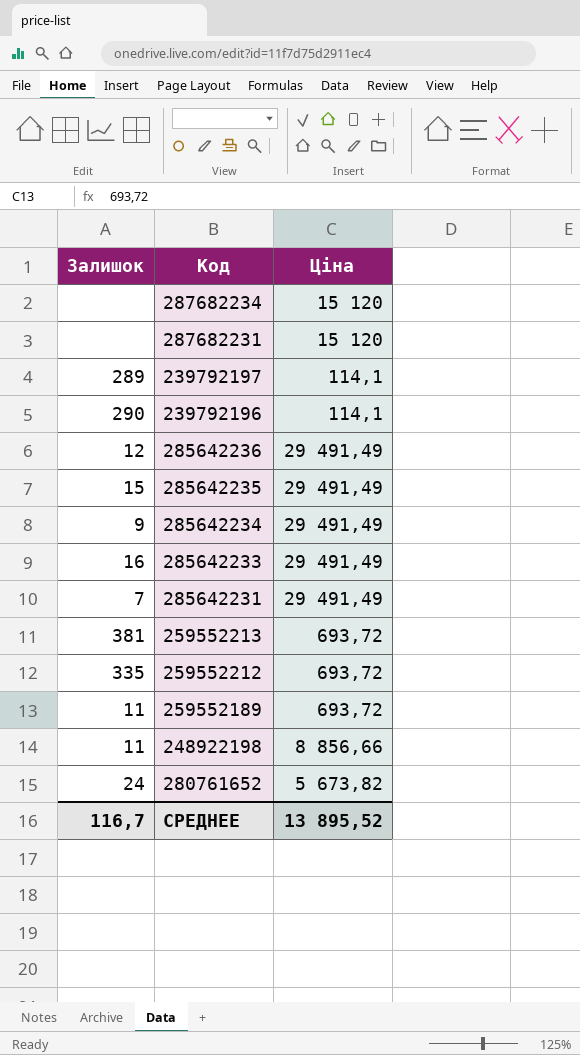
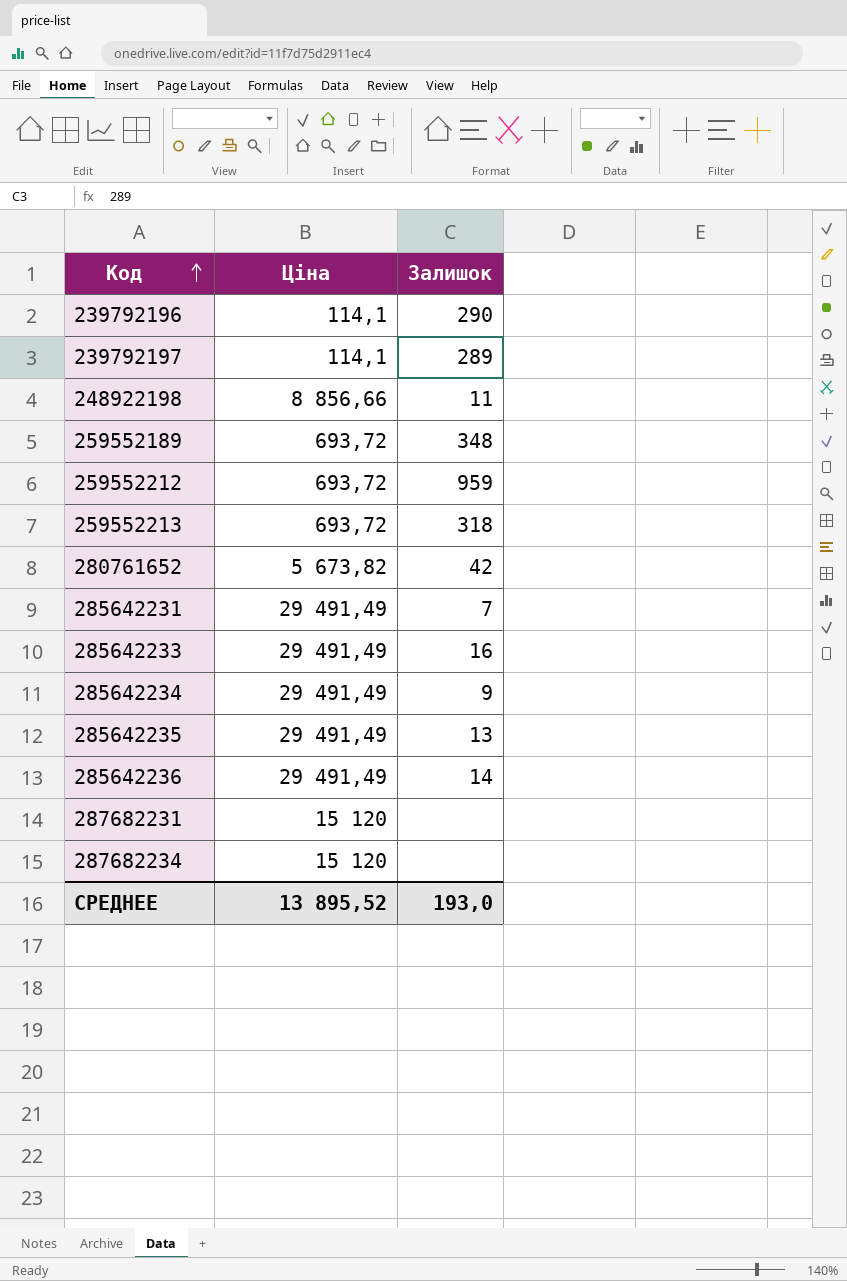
row order: none -> Код ascending
column Залишок | position: 1 -> 3
259552189 | Залишок: 11 -> 348
259552212 | Залишок: 335 -> 959
259552213 | Залишок: 381 -> 318
280761652 | Залишок: 24 -> 42
285642235 | Залишок: 15 -> 13
285642236 | Залишок: 12 -> 14
СРЕДНЕЕ | Залишок: 116,7 -> 193,0

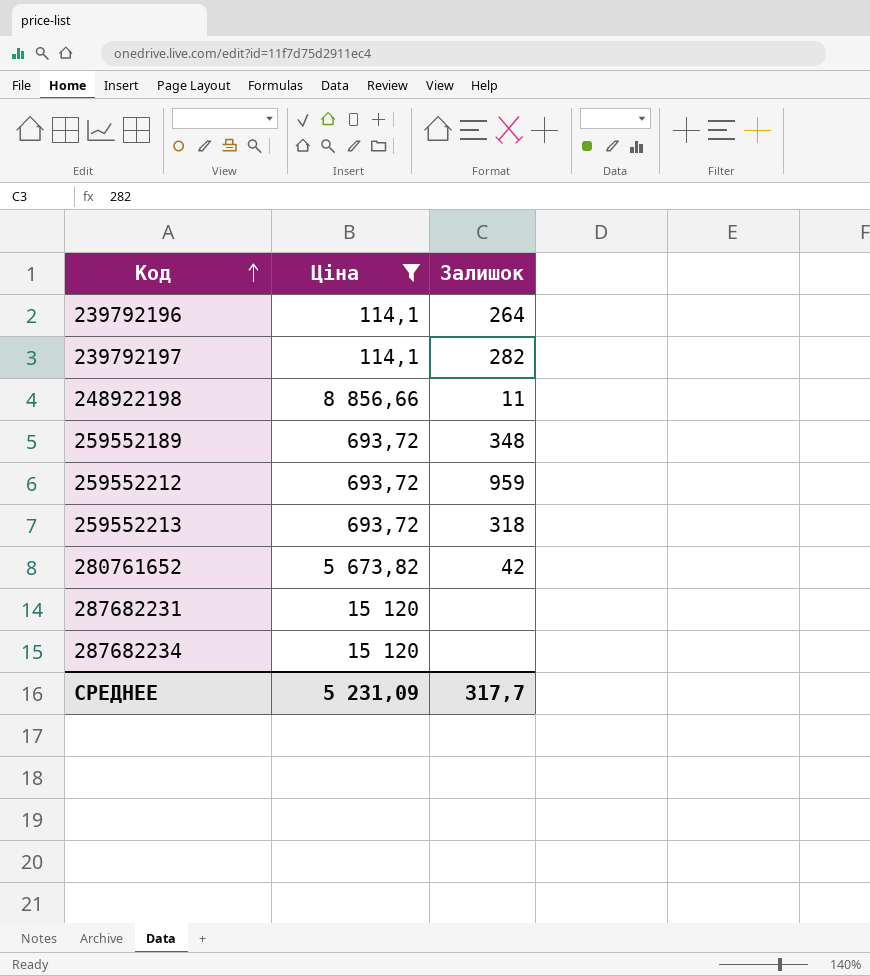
filter: none -> Ціна != 29 491,49
239792196 | Залишок: 290 -> 264
239792197 | Залишок: 289 -> 282
СРЕДНЕЕ | Ціна: 13 895,52 -> 5 231,09
СРЕДНЕЕ | Залишок: 193,0 -> 317,7

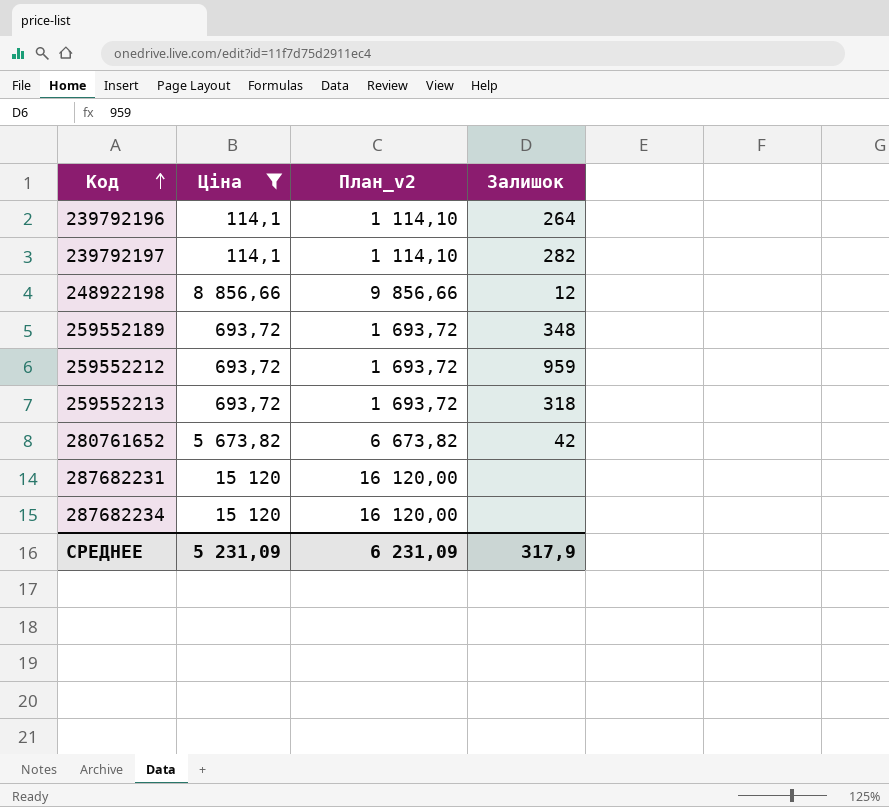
column План_v2 | formula: none -> [Ціна] + 1000
248922198 | Залишок: 11 -> 12
СРЕДНЕЕ | Залишок: 317,7 -> 317,9

